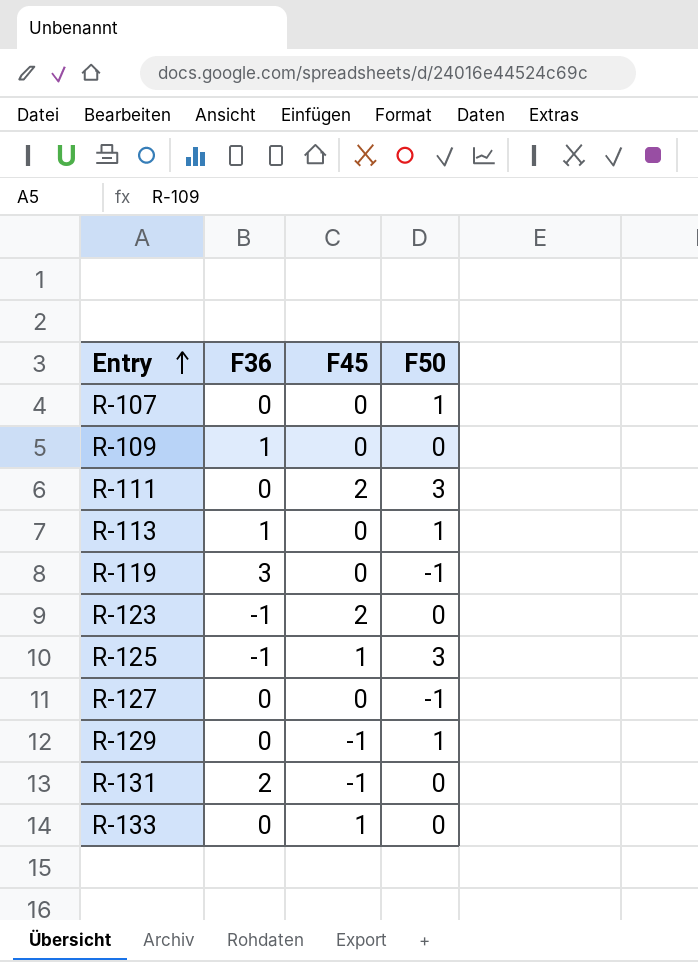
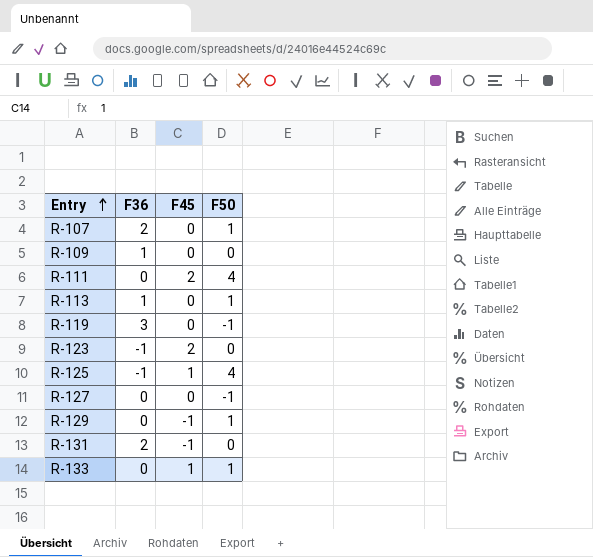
R-107 | F36: 0 -> 2
R-111 | F50: 3 -> 4
R-125 | F50: 3 -> 4
R-133 | F50: 0 -> 1

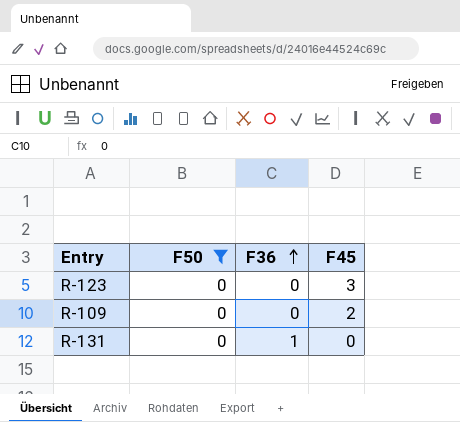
filter: none -> F50 = 0
row order: Entry ascending -> F36 ascending
column F50 | position: 4 -> 2
R-123 | F36: -1 -> 0
R-123 | F45: 2 -> 3
R-109 | F36: 1 -> 0
R-109 | F45: 0 -> 2
R-131 | F36: 2 -> 1
R-131 | F45: -1 -> 0

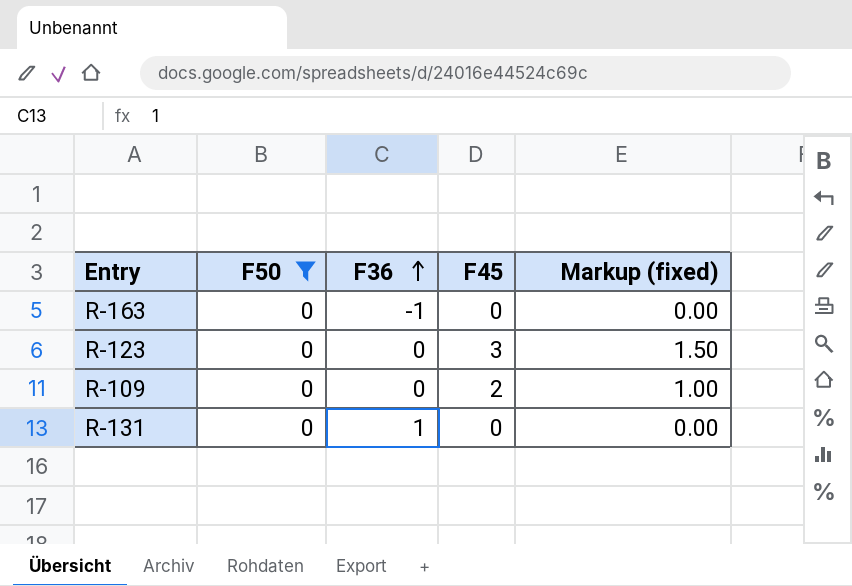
column Markup (fixed) | formula: none -> [F45] * 0.5
row R-163: none -> 0 | -1 | 0 | 0.00

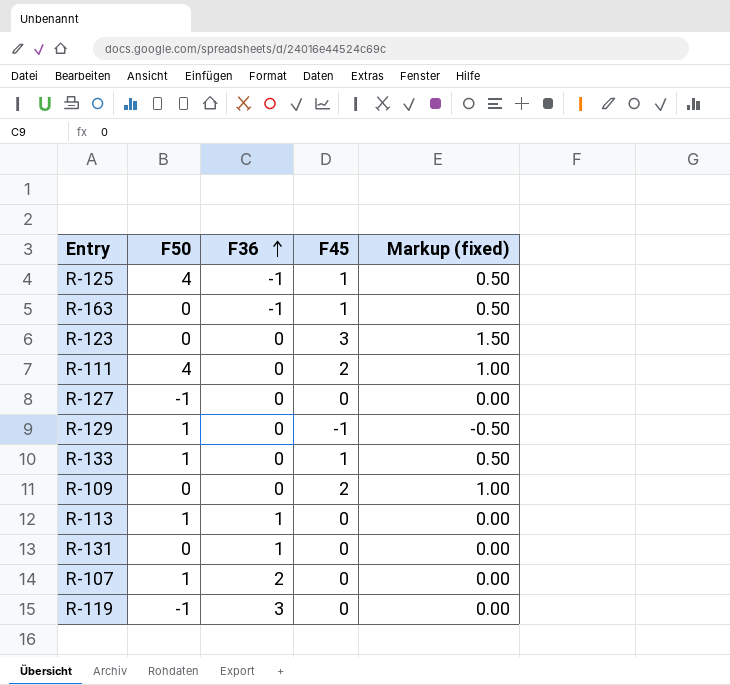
filter: F50 = 0 -> none
R-163 | F45: 0 -> 1
R-163 | Markup (fixed): 0.00 -> 0.50

